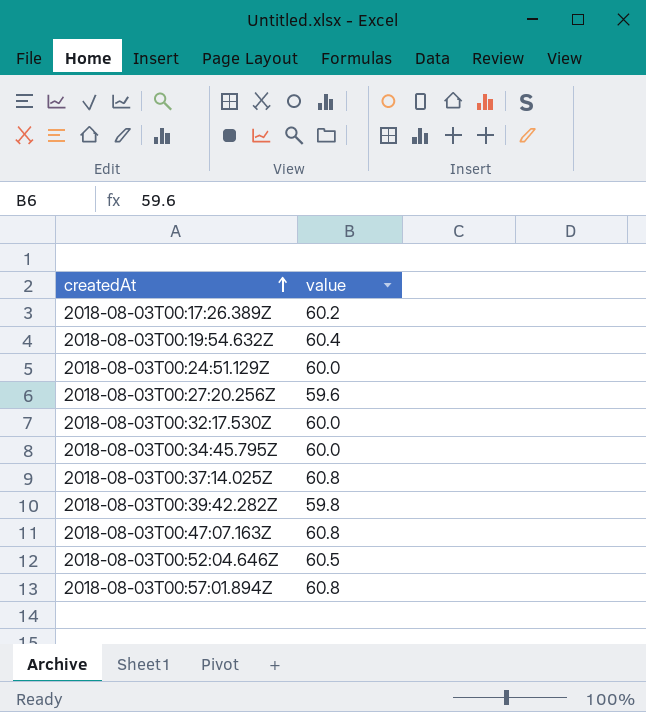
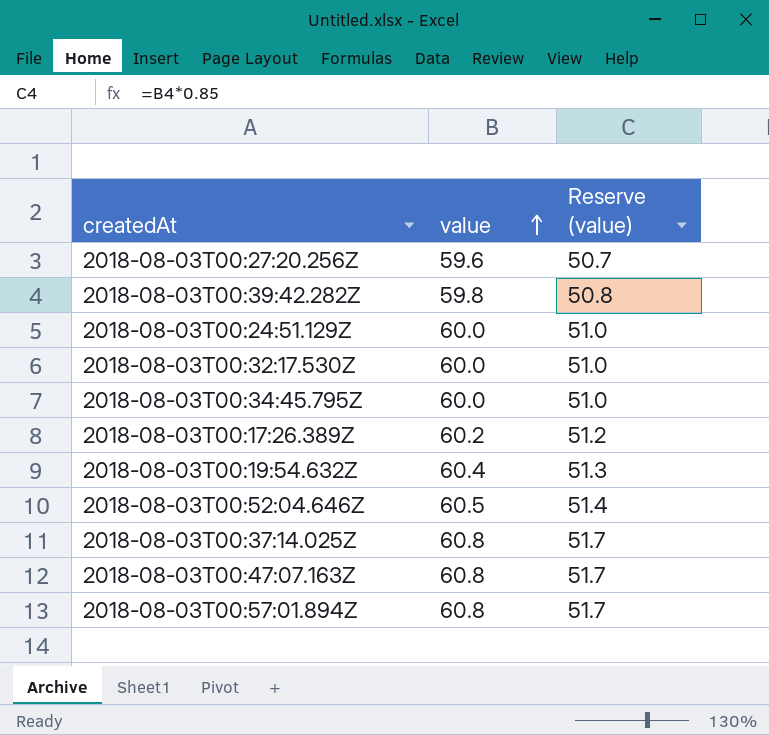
row order: createdAt ascending -> value ascending
column Reserve (value) | formula: none -> [value] * 0.85

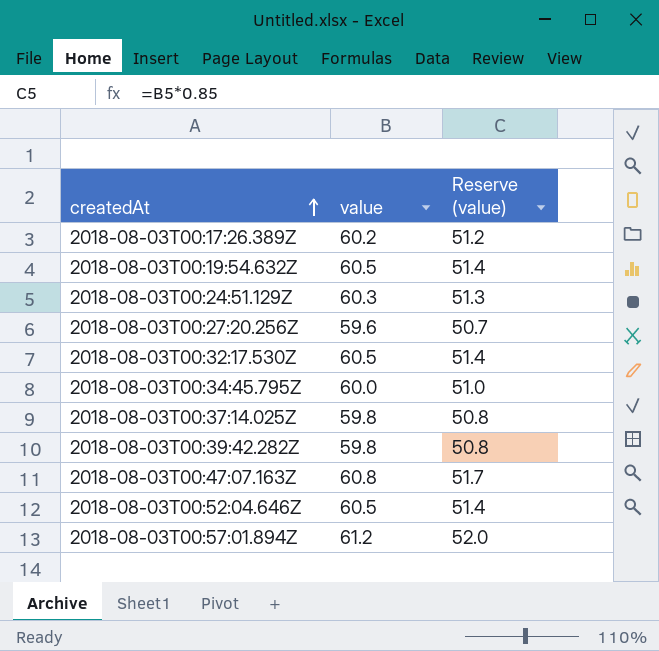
row order: value ascending -> createdAt ascending
2018-08-03T00:19:54.632Z | value: 60.4 -> 60.5
2018-08-03T00:19:54.632Z | Reserve (value): 51.3 -> 51.4
2018-08-03T00:24:51.129Z | value: 60.0 -> 60.3
2018-08-03T00:24:51.129Z | Reserve (value): 51.0 -> 51.3
2018-08-03T00:32:17.530Z | value: 60.0 -> 60.5
2018-08-03T00:32:17.530Z | Reserve (value): 51.0 -> 51.4
2018-08-03T00:37:14.025Z | value: 60.8 -> 59.8
2018-08-03T00:37:14.025Z | Reserve (value): 51.7 -> 50.8
2018-08-03T00:57:01.894Z | value: 60.8 -> 61.2
2018-08-03T00:57:01.894Z | Reserve (value): 51.7 -> 52.0

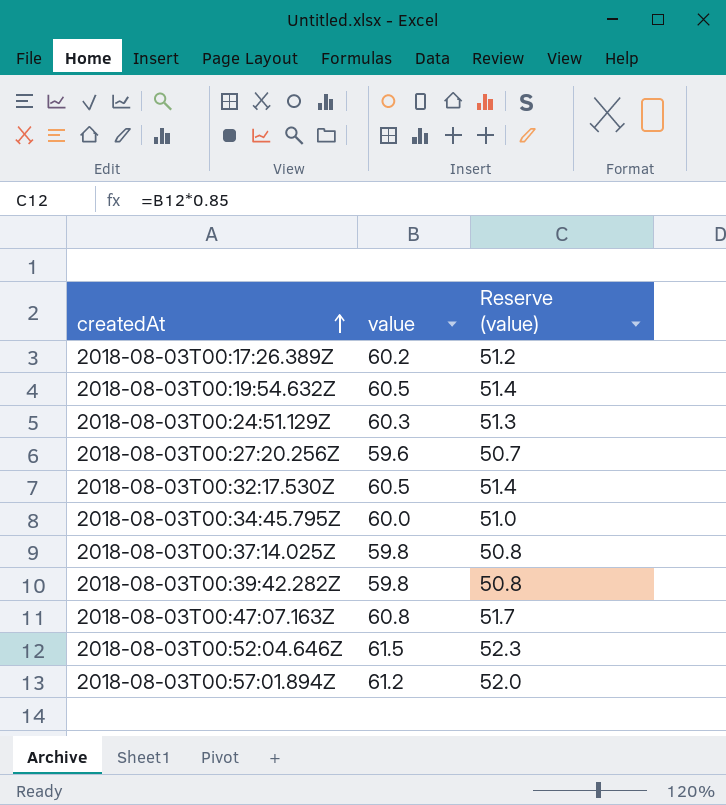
2018-08-03T00:52:04.646Z | value: 60.5 -> 61.5
2018-08-03T00:52:04.646Z | Reserve (value): 51.4 -> 52.3

